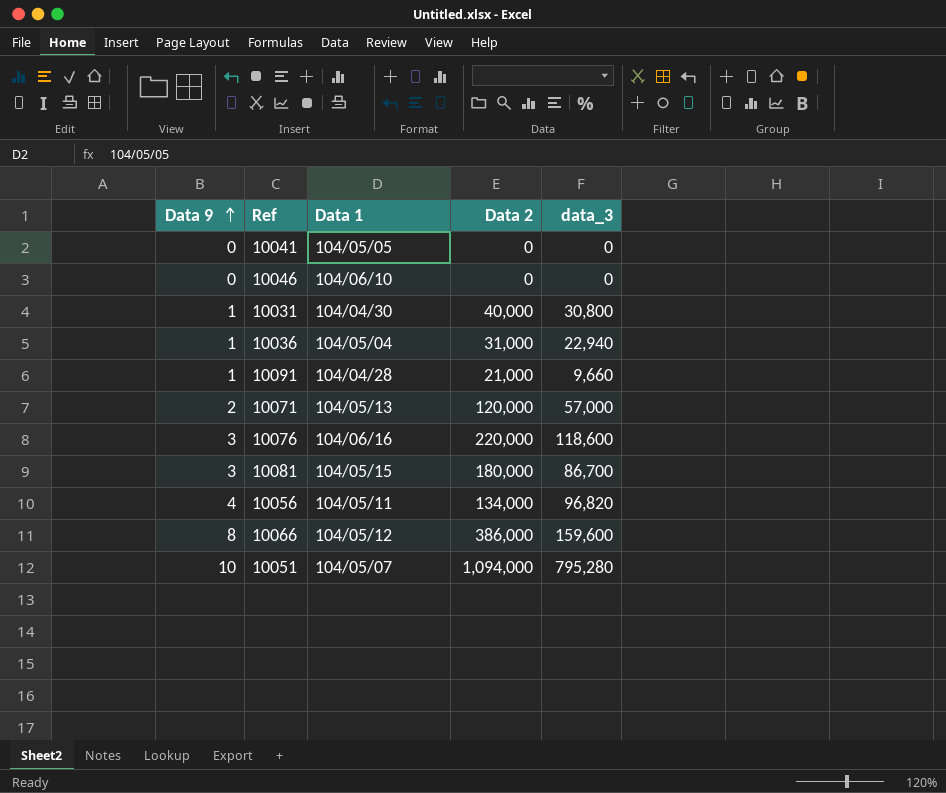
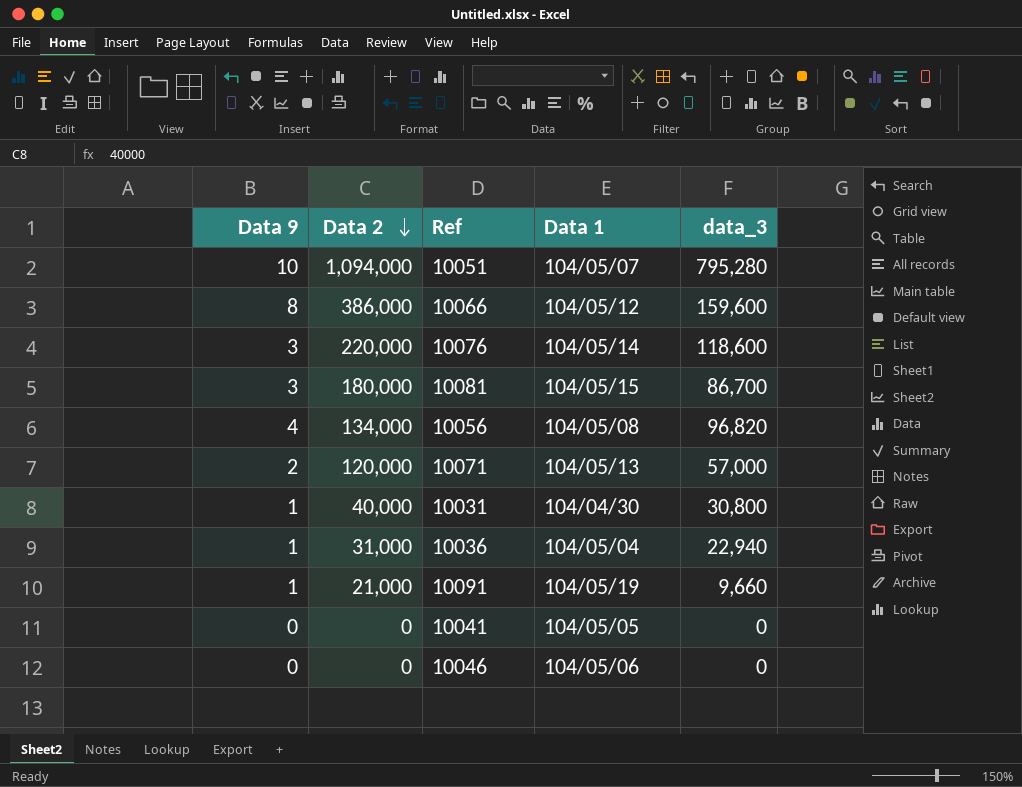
row order: Data 9 ascending -> Data 2 descending
column Data 2 | position: 4 -> 2
10076 | Data 1: 104/06/16 -> 104/05/14
10056 | Data 1: 104/05/11 -> 104/05/08
10091 | Data 1: 104/04/28 -> 104/05/19
10046 | Data 1: 104/06/10 -> 104/05/06

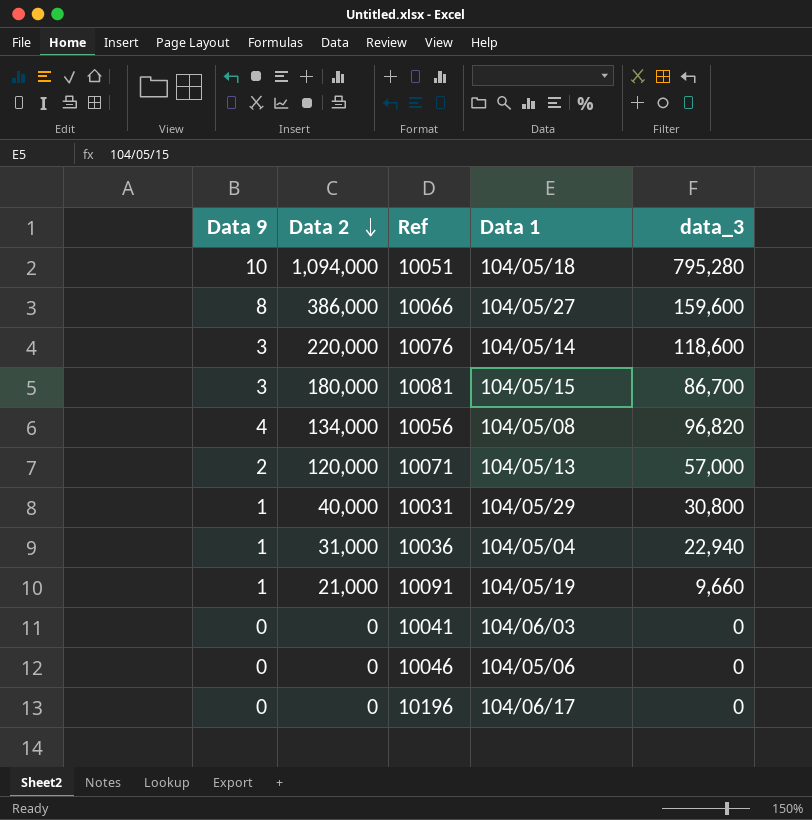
10051 | Data 1: 104/05/07 -> 104/05/18
10066 | Data 1: 104/05/12 -> 104/05/27
10031 | Data 1: 104/04/30 -> 104/05/29
10041 | Data 1: 104/05/05 -> 104/06/03
row 10196: none -> 0 | 0 | 104/06/17 | 0

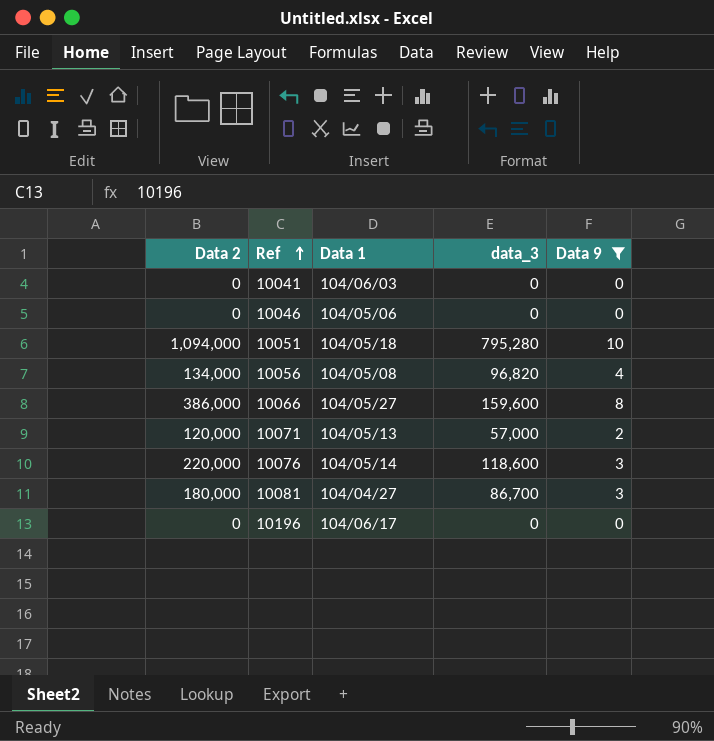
filter: none -> Data 9 != 1
row order: Data 2 descending -> Ref ascending
column Data 9 | position: 1 -> 5
10081 | Data 1: 104/05/15 -> 104/04/27

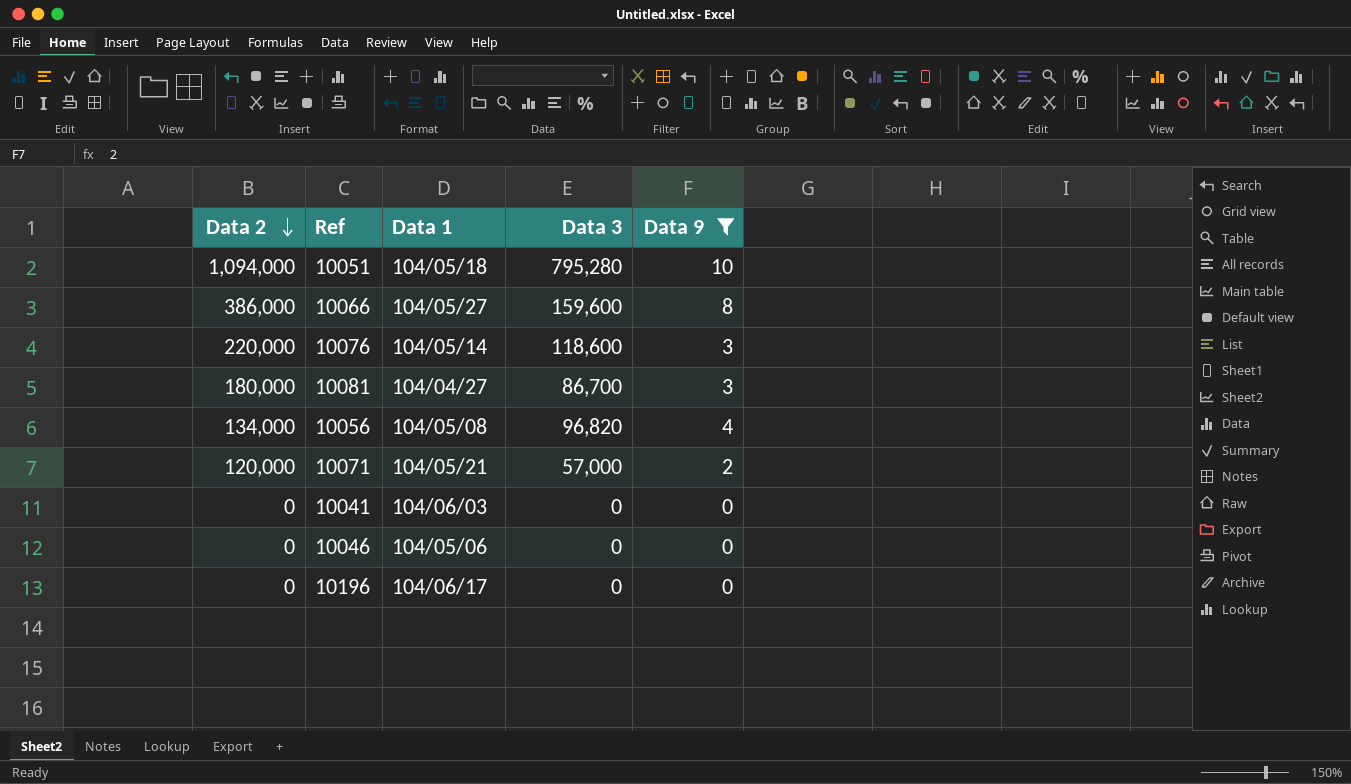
row order: Ref ascending -> Data 2 descending
column name: data_3 -> Data 3
10071 | Data 1: 104/05/13 -> 104/05/21

